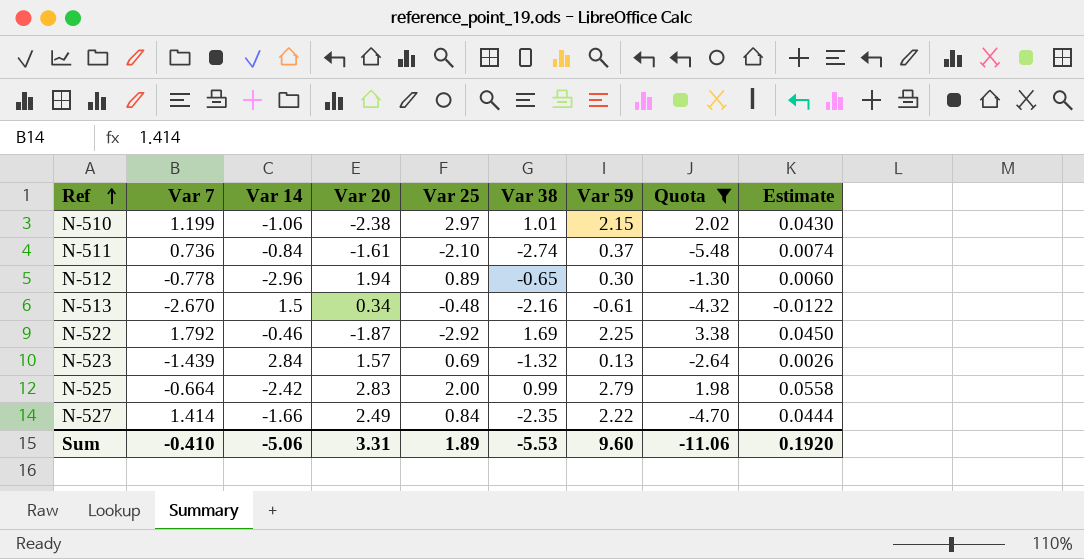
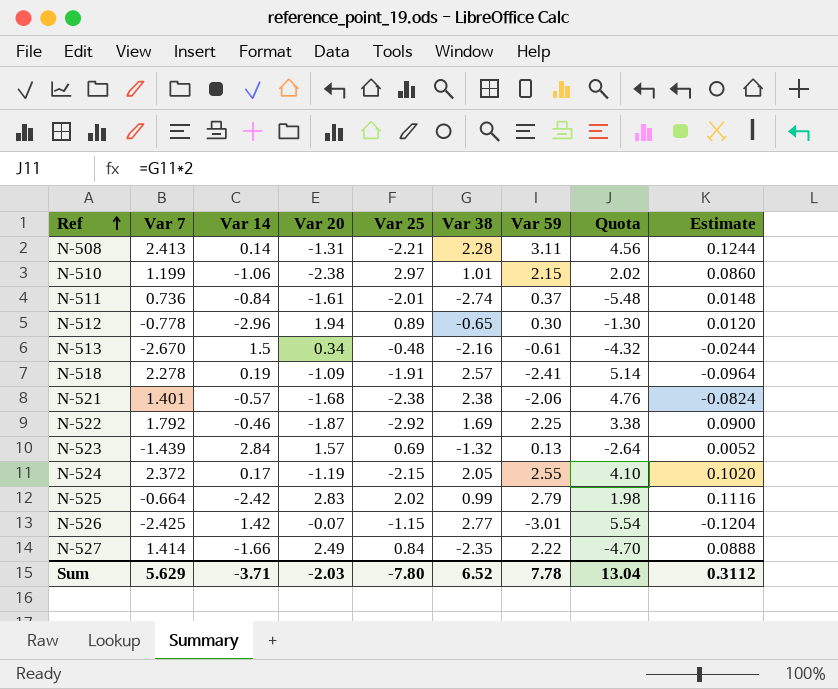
filter: Quota <= 3.38 -> none
column Estimate | formula: [Var 59] * 0.02 -> [Var 59] * 0.04
N-511 | Var 25: -2.10 -> -2.01
N-525 | Var 25: 2.00 -> 2.02
Sum | Var 7: -0.410 -> 5.629
Sum | Var 14: -5.06 -> -3.71
Sum | Var 20: 3.31 -> -2.03
Sum | Var 25: 1.89 -> -7.80
Sum | Var 38: -5.53 -> 6.52
Sum | Var 59: 9.60 -> 7.78
Sum | Quota: -11.06 -> 13.04
Sum | Estimate: 0.1920 -> 0.3112

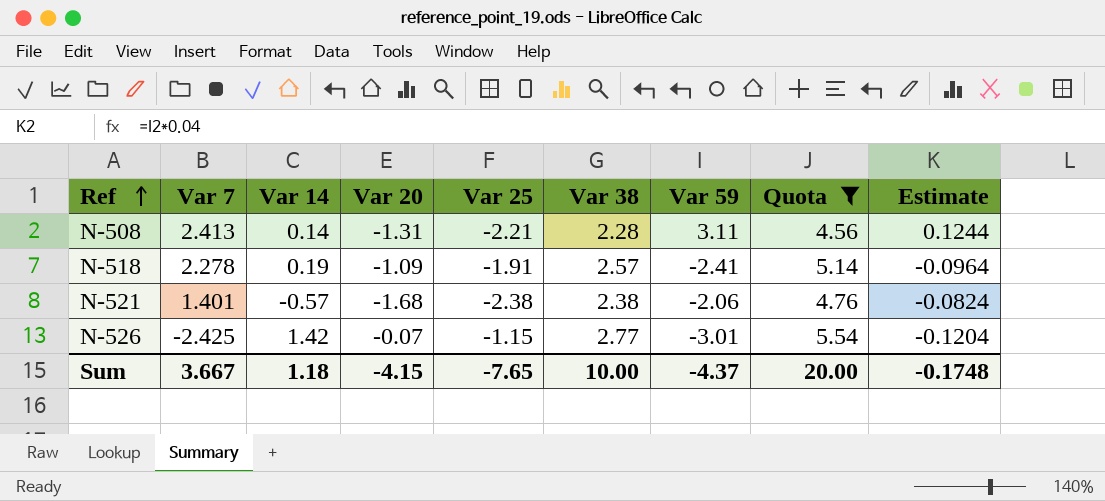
filter: none -> Quota >= 4.56
Sum | Var 7: 5.629 -> 3.667
Sum | Var 14: -3.71 -> 1.18
Sum | Var 20: -2.03 -> -4.15
Sum | Var 25: -7.80 -> -7.65
Sum | Var 38: 6.52 -> 10.00
Sum | Var 59: 7.78 -> -4.37
Sum | Quota: 13.04 -> 20.00
Sum | Estimate: 0.3112 -> -0.1748

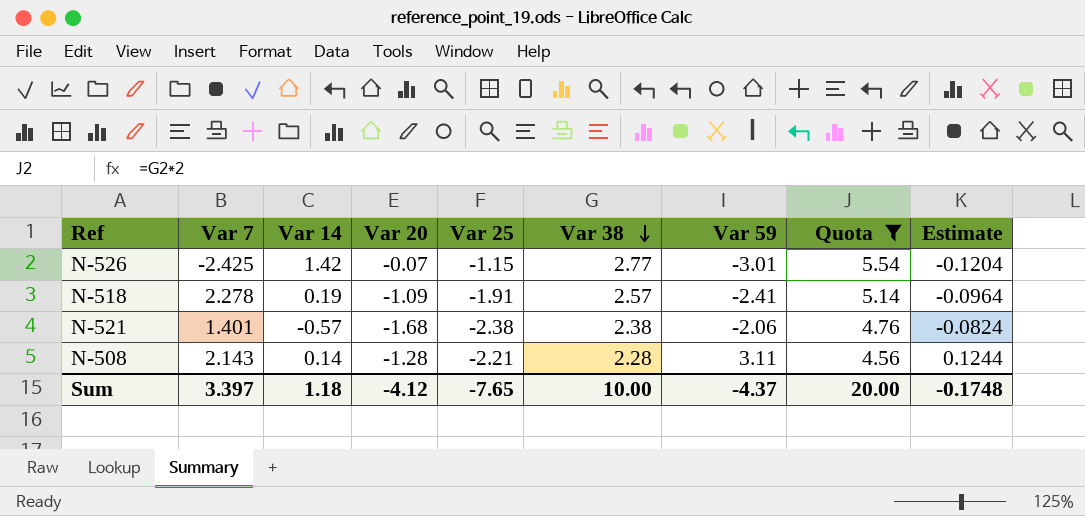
row order: Ref ascending -> Var 38 descending
N-508 | Var 7: 2.413 -> 2.143
N-508 | Var 20: -1.31 -> -1.28
Sum | Var 7: 3.667 -> 3.397
Sum | Var 20: -4.15 -> -4.12

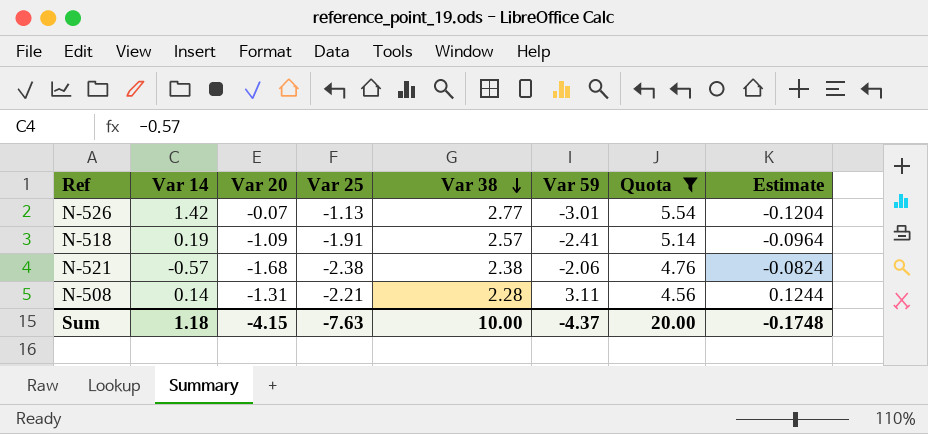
column Var 7 | position: 2 -> none
N-526 | Var 25: -1.15 -> -1.13
N-508 | Var 20: -1.28 -> -1.31
Sum | Var 20: -4.12 -> -4.15
Sum | Var 25: -7.65 -> -7.63

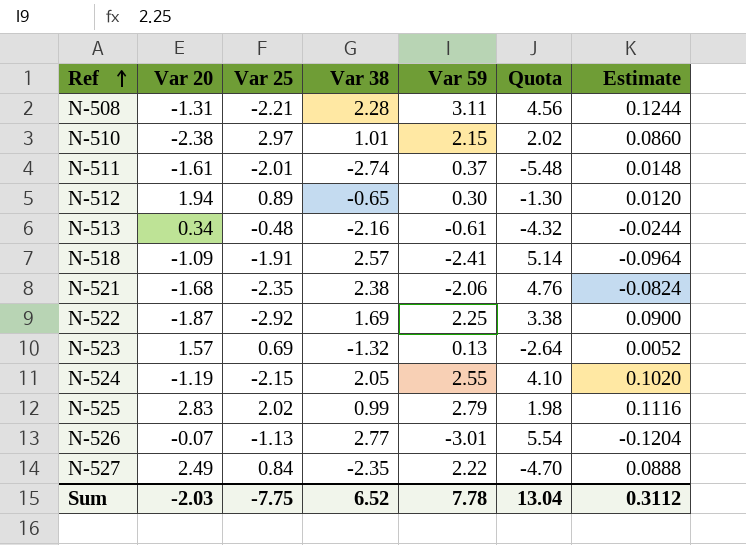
filter: Quota >= 4.56 -> none
row order: Var 38 descending -> Ref ascending
column Var 14 | position: 2 -> none
N-521 | Var 25: -2.38 -> -2.35
Sum | Var 20: -4.15 -> -2.03
Sum | Var 25: -7.63 -> -7.75
Sum | Var 38: 10.00 -> 6.52
Sum | Var 59: -4.37 -> 7.78
Sum | Quota: 20.00 -> 13.04
Sum | Estimate: -0.1748 -> 0.3112

